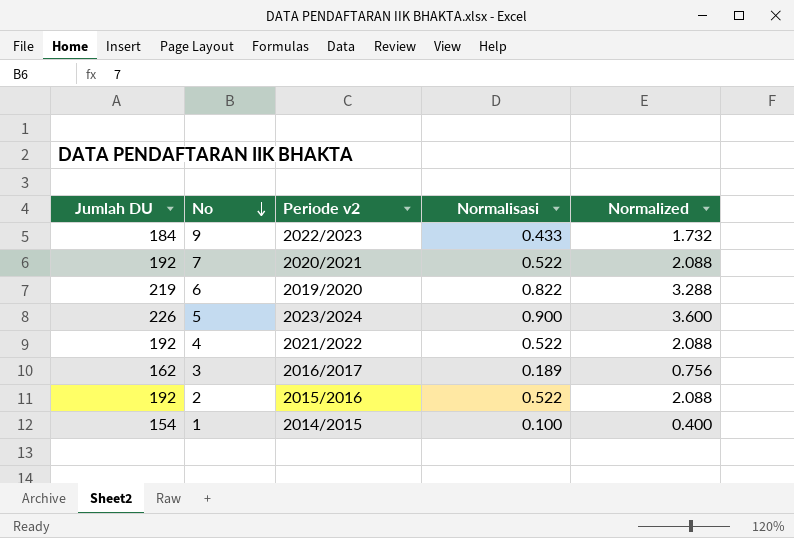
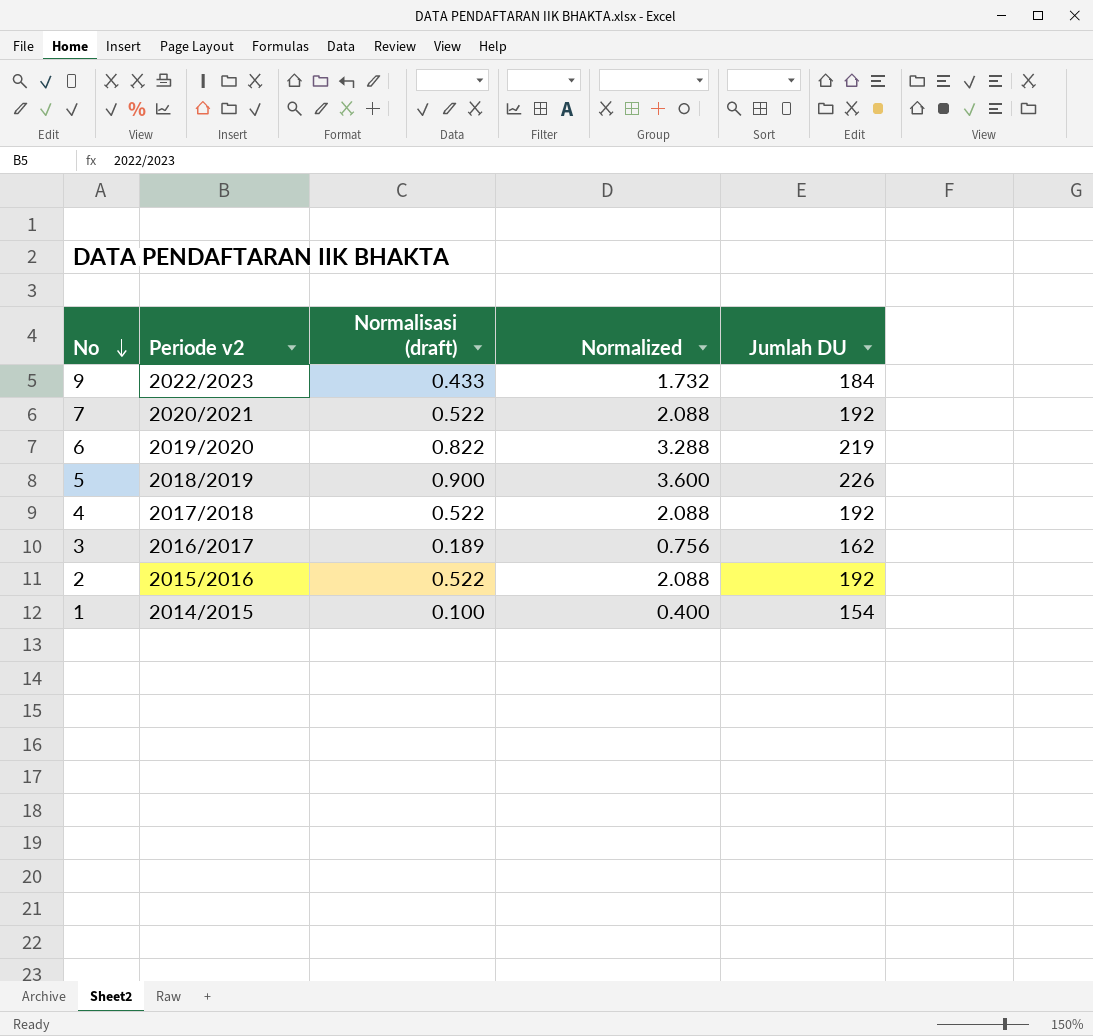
column name: Normalisasi -> Normalisasi (draft)
column Jumlah DU | position: 1 -> 5
5 | Periode v2: 2023/2024 -> 2018/2019
4 | Periode v2: 2021/2022 -> 2017/2018

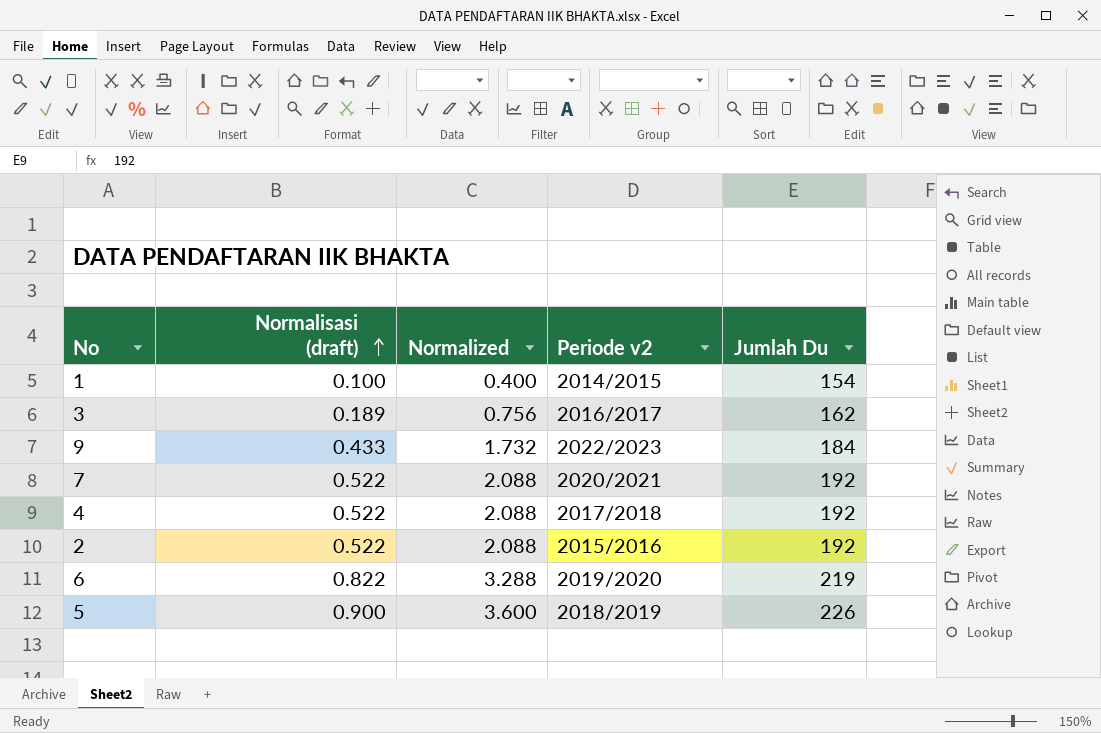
row order: No descending -> Normalisasi (draft) ascending
column Periode v2 | position: 2 -> 4
column name: Jumlah DU -> Jumlah Du

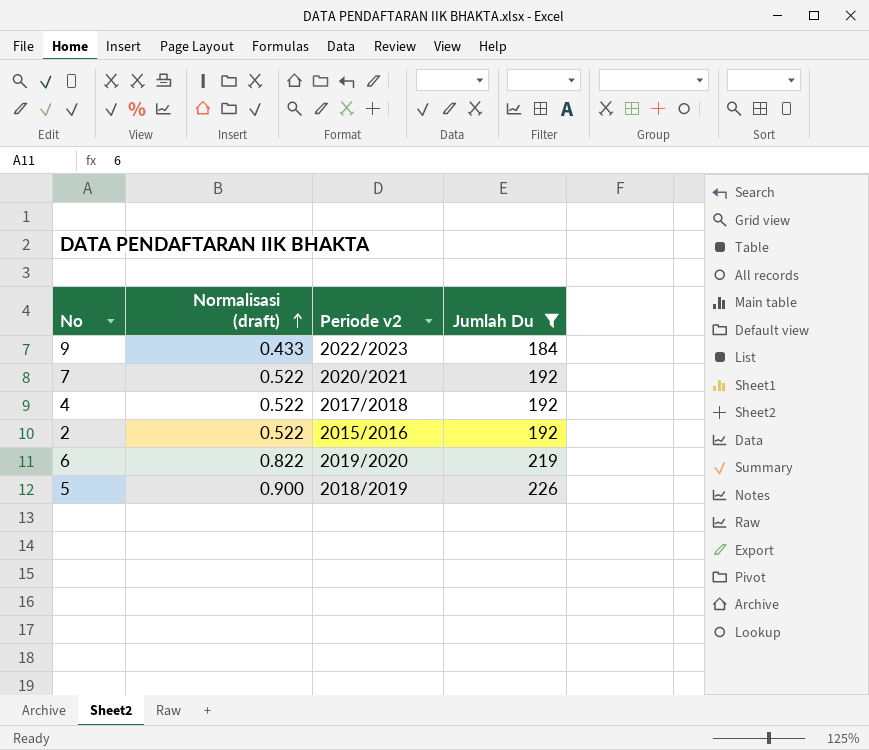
filter: none -> Jumlah Du >= 184
column Normalized | formula: [Normalisasi (draft)] * 4 -> none

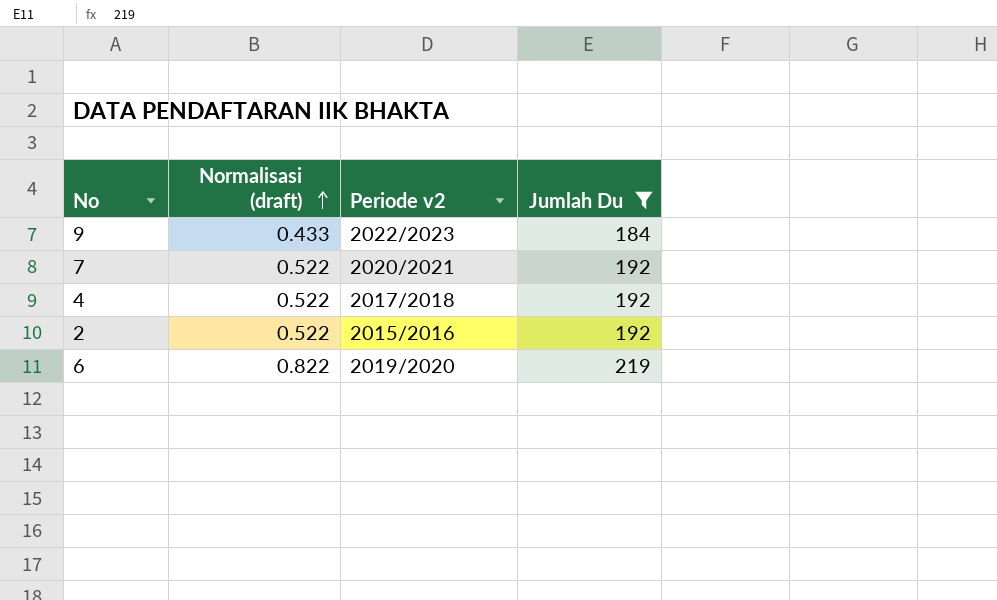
row 5: 0.900 | 2018/2019 | 226 -> none

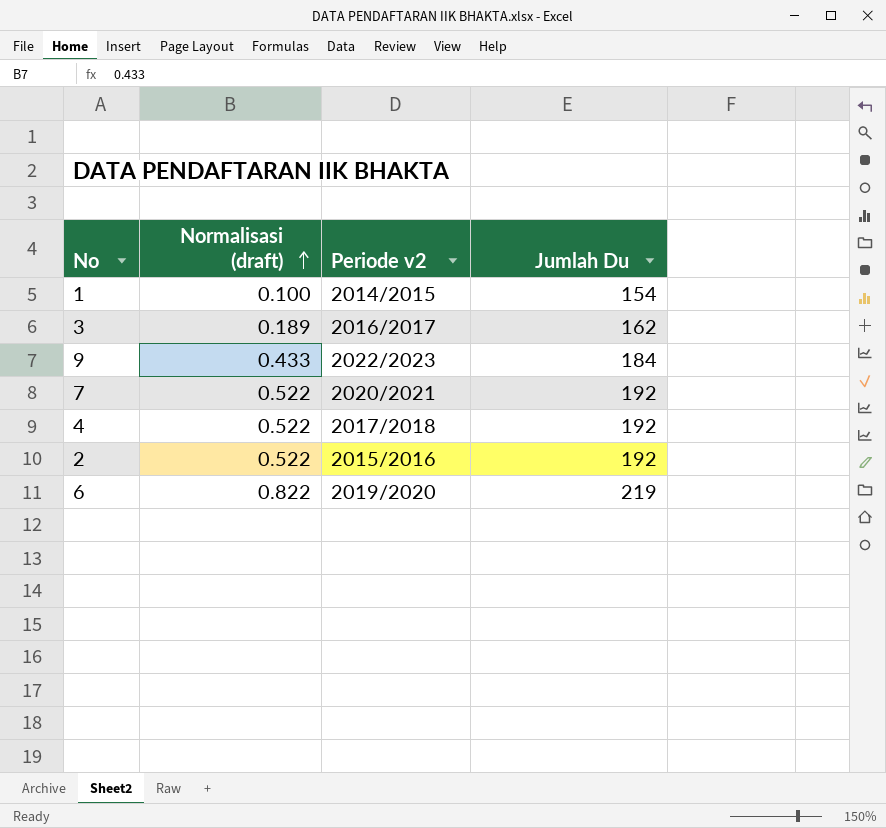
filter: Jumlah Du >= 184 -> none

